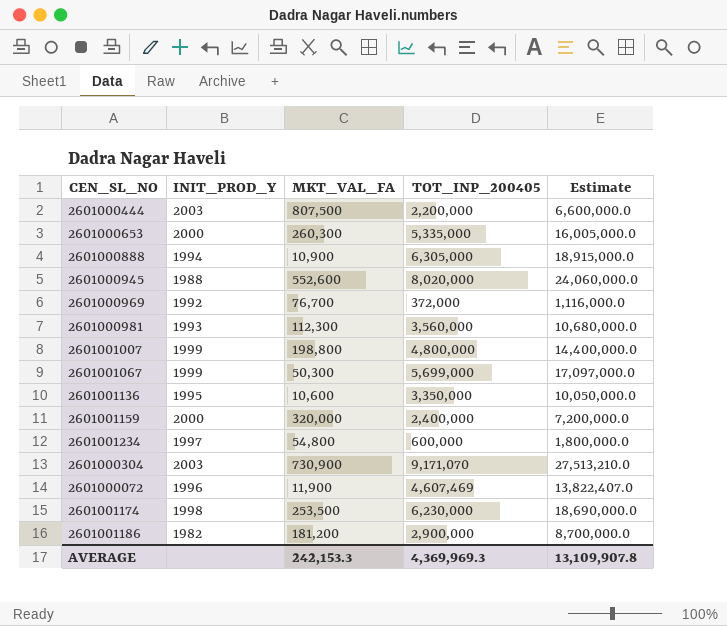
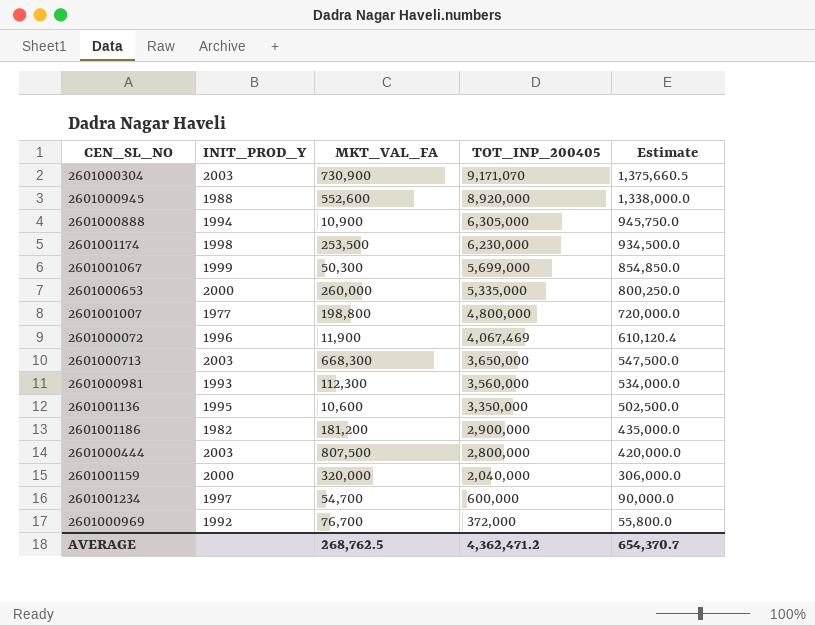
row order: none -> TOT_INP_200405 descending
column Estimate | formula: [TOT_INP_200405] * 3 -> [TOT_INP_200405] * 0.15
2601000945 | TOT_INP_200405: 8,020,000 -> 8,920,000
2601000653 | MKT_VAL_FA: 260,300 -> 260,000
2601001007 | INIT_PROD_Y: 1999 -> 1977
2601000072 | TOT_INP_200405: 4,607,469 -> 4,067,469
row 2601000713: none -> 2003 | 668,300 | 3,650,000 | 547,500.0
2601000444 | TOT_INP_200405: 2,200,000 -> 2,800,000
2601001159 | TOT_INP_200405: 2,400,000 -> 2,040,000
2601001234 | MKT_VAL_FA: 54,800 -> 54,700
AVERAGE | MKT_VAL_FA: 242,153.3 -> 268,762.5
AVERAGE | TOT_INP_200405: 4,369,969.3 -> 4,362,471.2
AVERAGE | Estimate: 13,109,907.8 -> 654,370.7

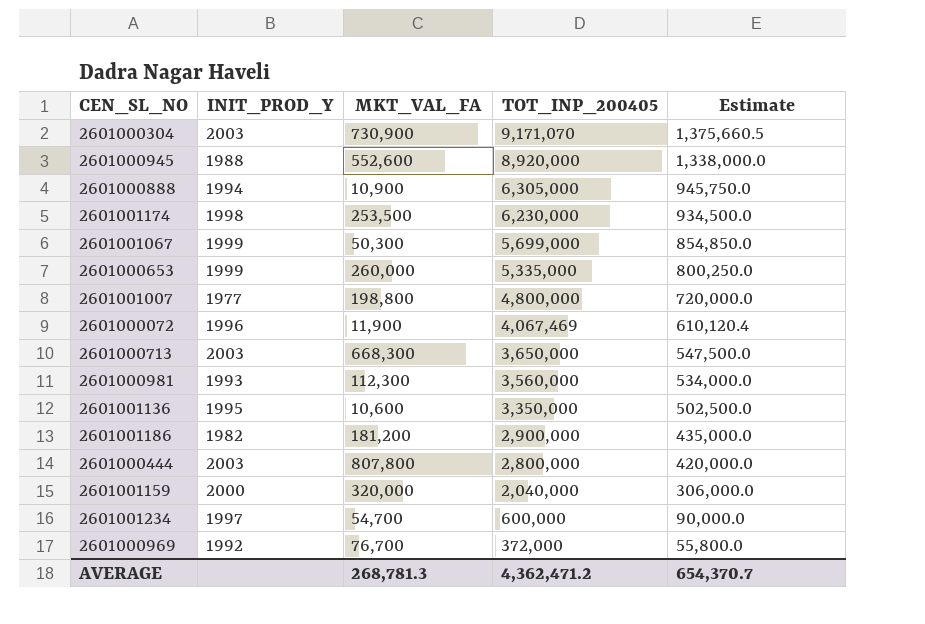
2601000653 | INIT_PROD_Y: 2000 -> 1999
2601000444 | MKT_VAL_FA: 807,500 -> 807,800
AVERAGE | MKT_VAL_FA: 268,762.5 -> 268,781.3

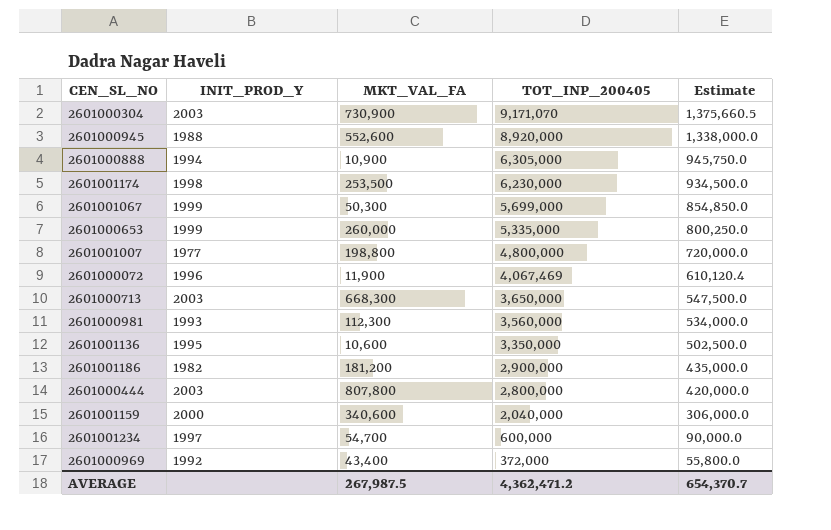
2601001159 | MKT_VAL_FA: 320,000 -> 340,600
2601000969 | MKT_VAL_FA: 76,700 -> 43,400
AVERAGE | MKT_VAL_FA: 268,781.3 -> 267,987.5

